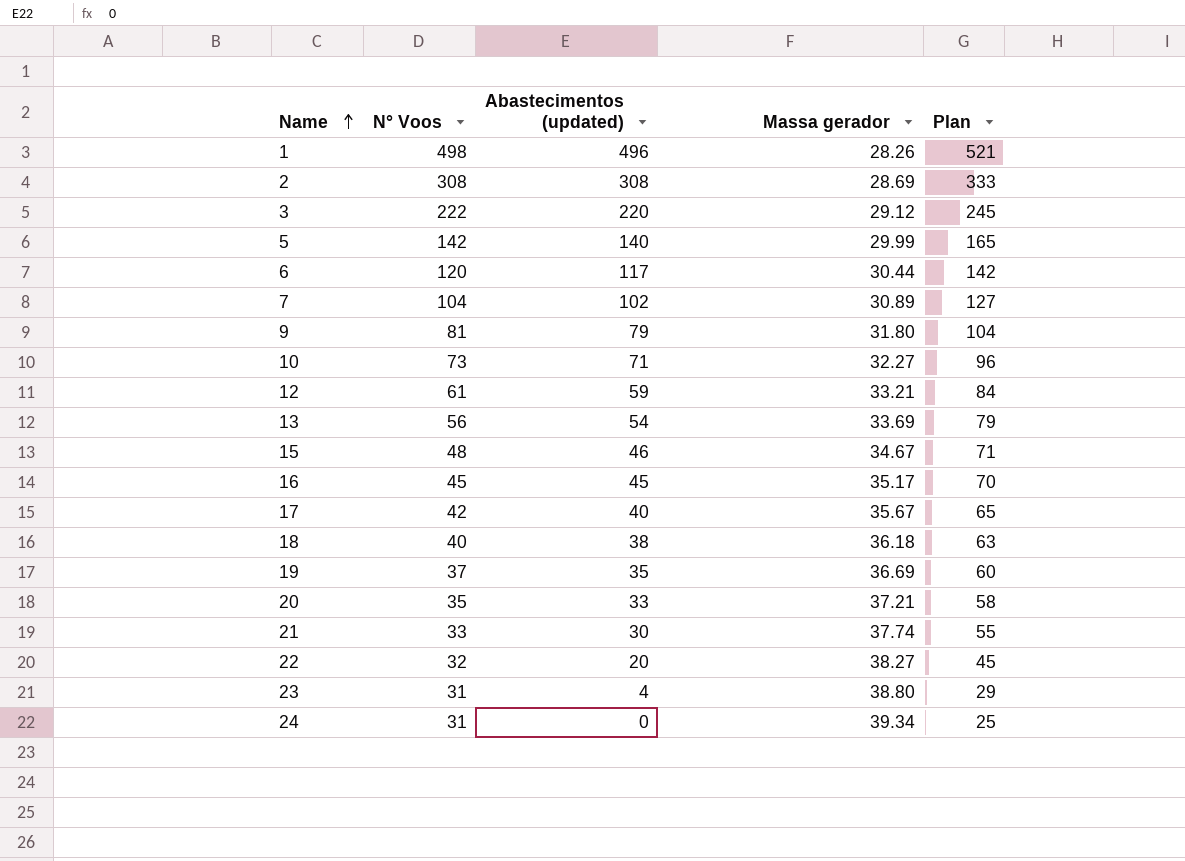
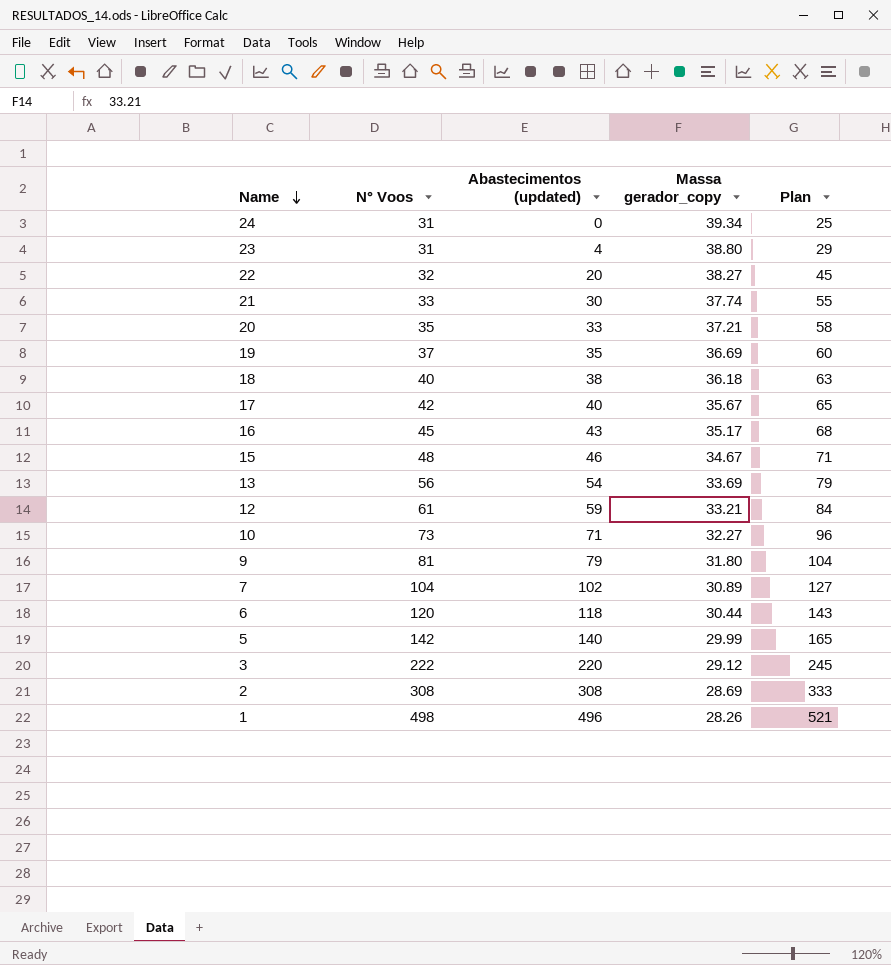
row order: Name ascending -> Name descending
column name: Massa gerador -> Massa gerador_copy
16 | Abastecimentos (updated): 45 -> 43
16 | Plan: 70 -> 68
6 | Abastecimentos (updated): 117 -> 118
6 | Plan: 142 -> 143

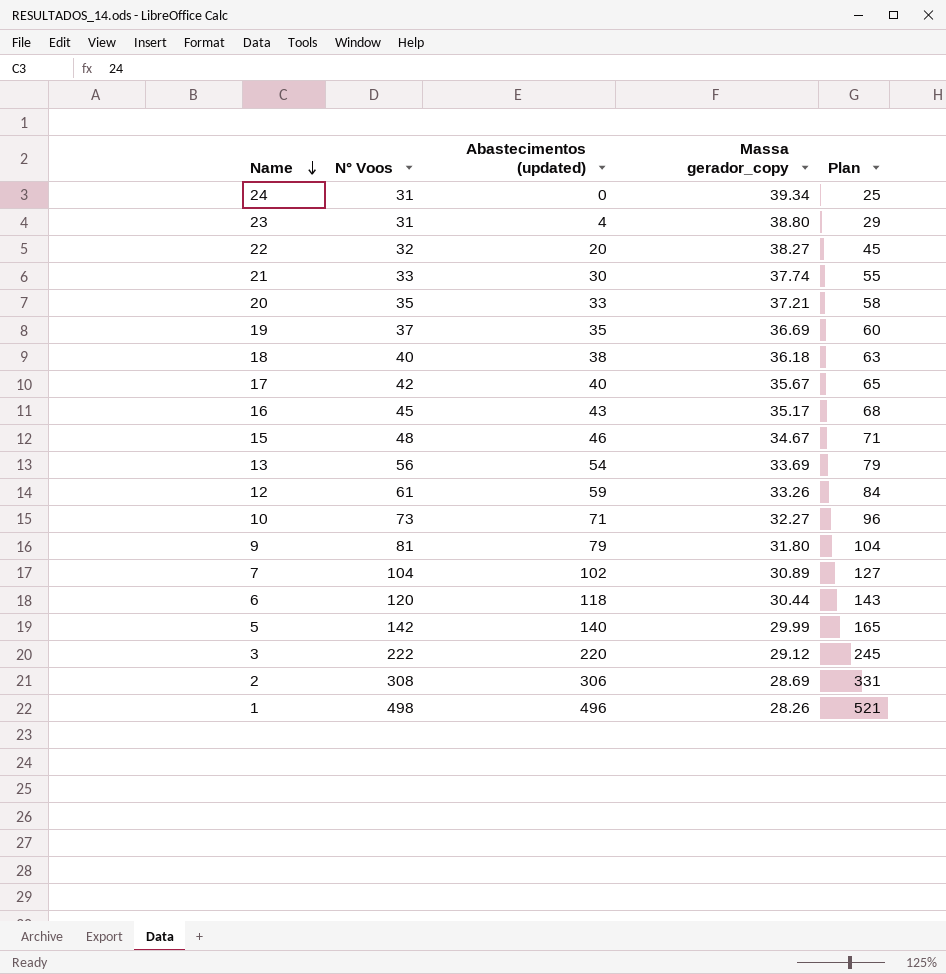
12 | Massa gerador_copy: 33.21 -> 33.26
2 | Abastecimentos (updated): 308 -> 306
2 | Plan: 333 -> 331

